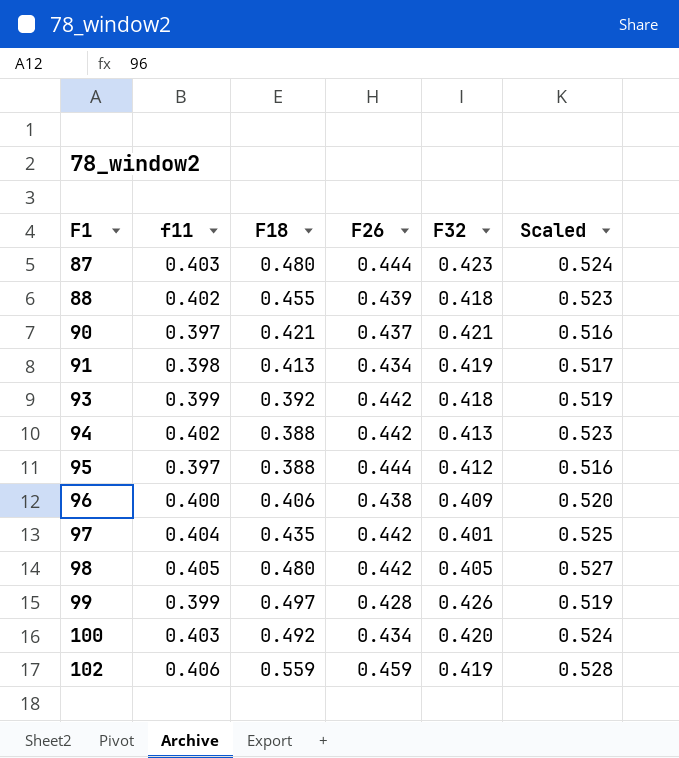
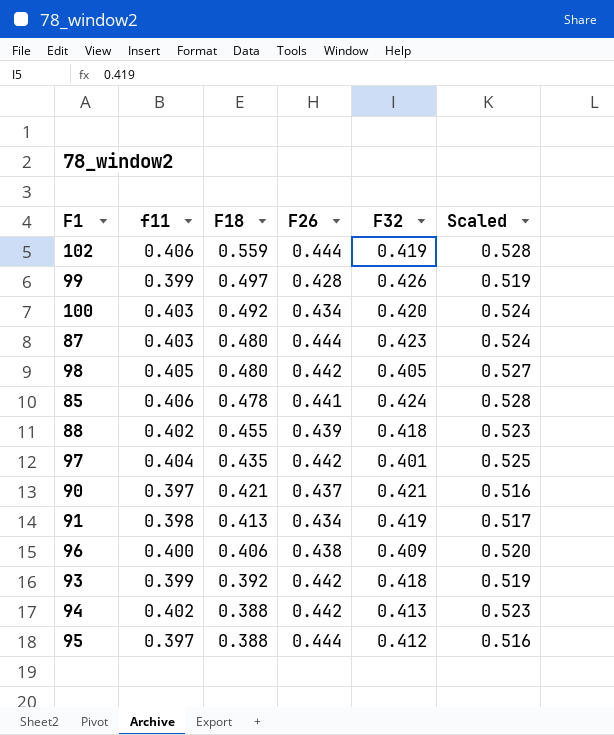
row order: F1 ascending -> F18 descending
102 | F26: 0.459 -> 0.444
row 85: none -> 0.406 | 0.478 | 0.441 | 0.424 | 0.528

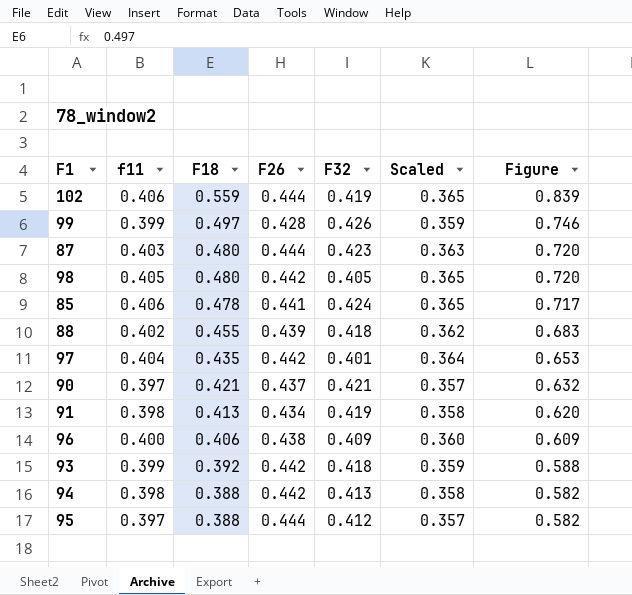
column Scaled | formula: [f11] * 1.3 -> [f11] * 0.9
column Figure | formula: none -> [F18] * 1.5
row 100: 0.403 | 0.492 | 0.434 | 0.420 | 0.524 -> none
94 | f11: 0.402 -> 0.398

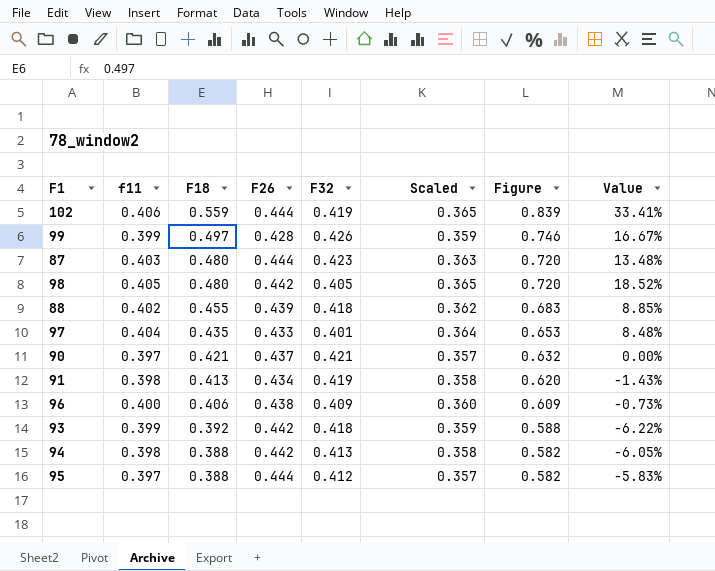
column Value | formula: none -> ([F18] - [F32]) / [F32]
row 85: 0.406 | 0.478 | 0.441 | 0.424 | 0.365 | 0.717 -> none
97 | F26: 0.442 -> 0.433

